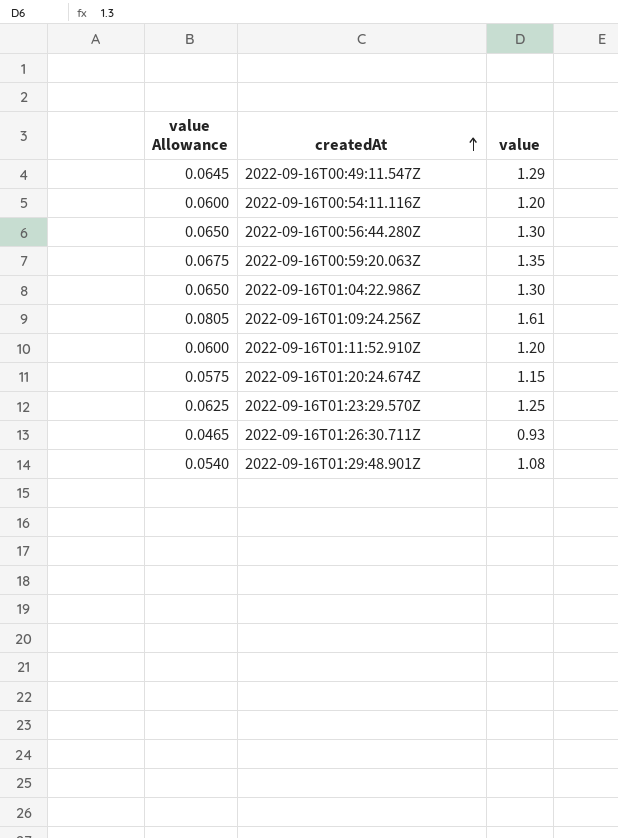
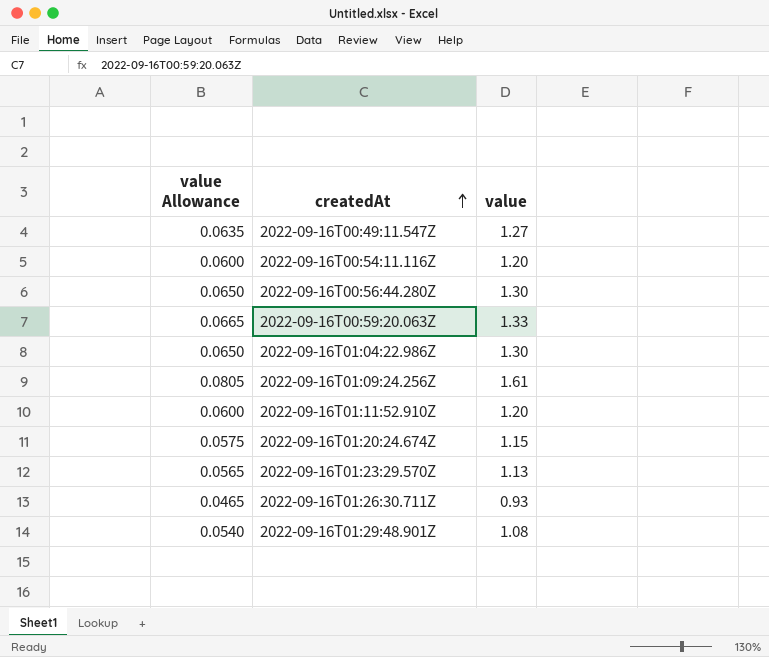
2022-09-16T00:49:11.547Z | value Allowance: 0.0645 -> 0.0635
2022-09-16T00:49:11.547Z | value: 1.29 -> 1.27
2022-09-16T00:59:20.063Z | value Allowance: 0.0675 -> 0.0665
2022-09-16T00:59:20.063Z | value: 1.35 -> 1.33
2022-09-16T01:23:29.570Z | value Allowance: 0.0625 -> 0.0565
2022-09-16T01:23:29.570Z | value: 1.25 -> 1.13

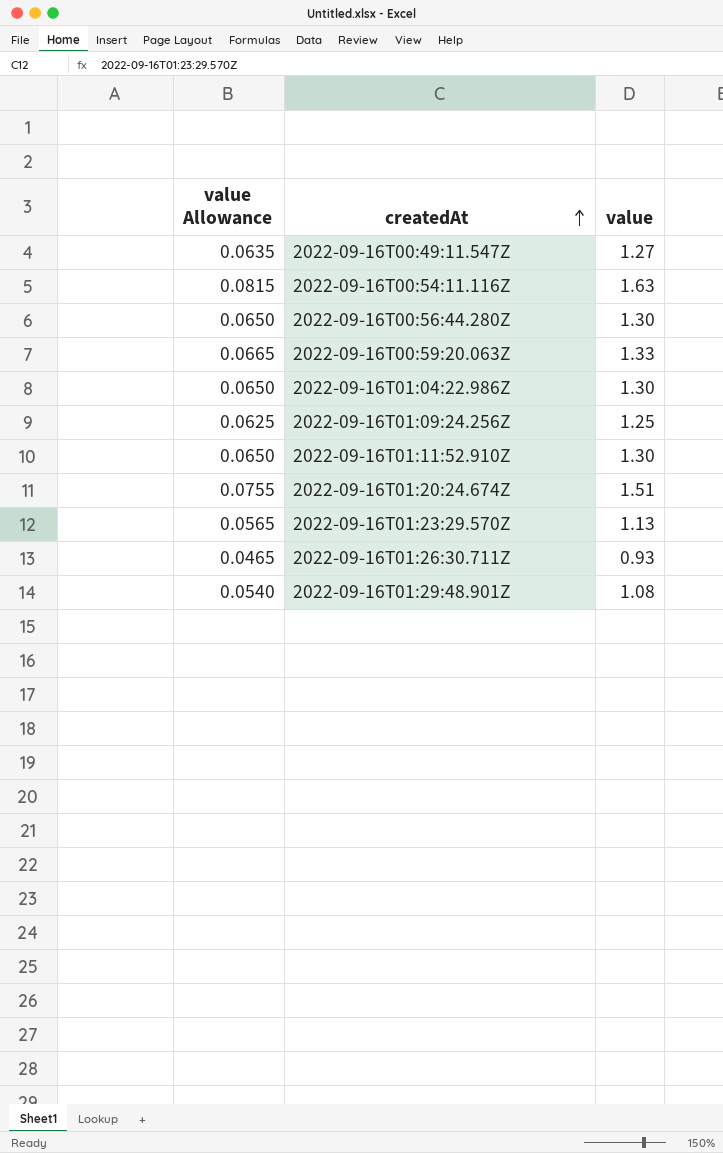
2022-09-16T00:54:11.116Z | value Allowance: 0.0600 -> 0.0815
2022-09-16T00:54:11.116Z | value: 1.20 -> 1.63
2022-09-16T01:09:24.256Z | value Allowance: 0.0805 -> 0.0625
2022-09-16T01:09:24.256Z | value: 1.61 -> 1.25
2022-09-16T01:11:52.910Z | value Allowance: 0.0600 -> 0.0650
2022-09-16T01:11:52.910Z | value: 1.20 -> 1.30
2022-09-16T01:20:24.674Z | value Allowance: 0.0575 -> 0.0755
2022-09-16T01:20:24.674Z | value: 1.15 -> 1.51

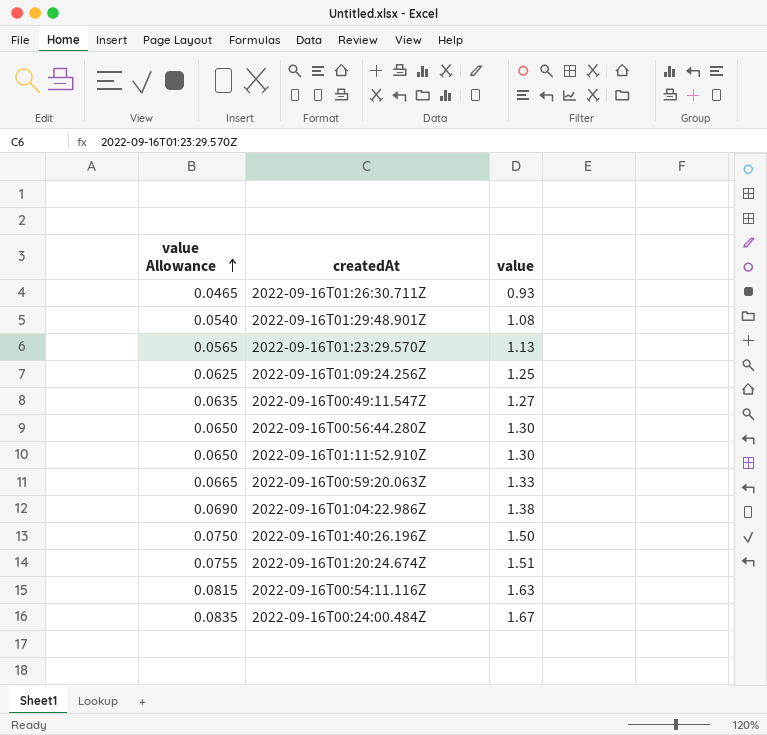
row order: createdAt ascending -> value Allowance ascending
2022-09-16T01:04:22.986Z | value Allowance: 0.0650 -> 0.0690
2022-09-16T01:04:22.986Z | value: 1.30 -> 1.38
row 2022-09-16T01:40:26.196Z: none -> 0.0750 | 1.50
row 2022-09-16T00:24:00.484Z: none -> 0.0835 | 1.67

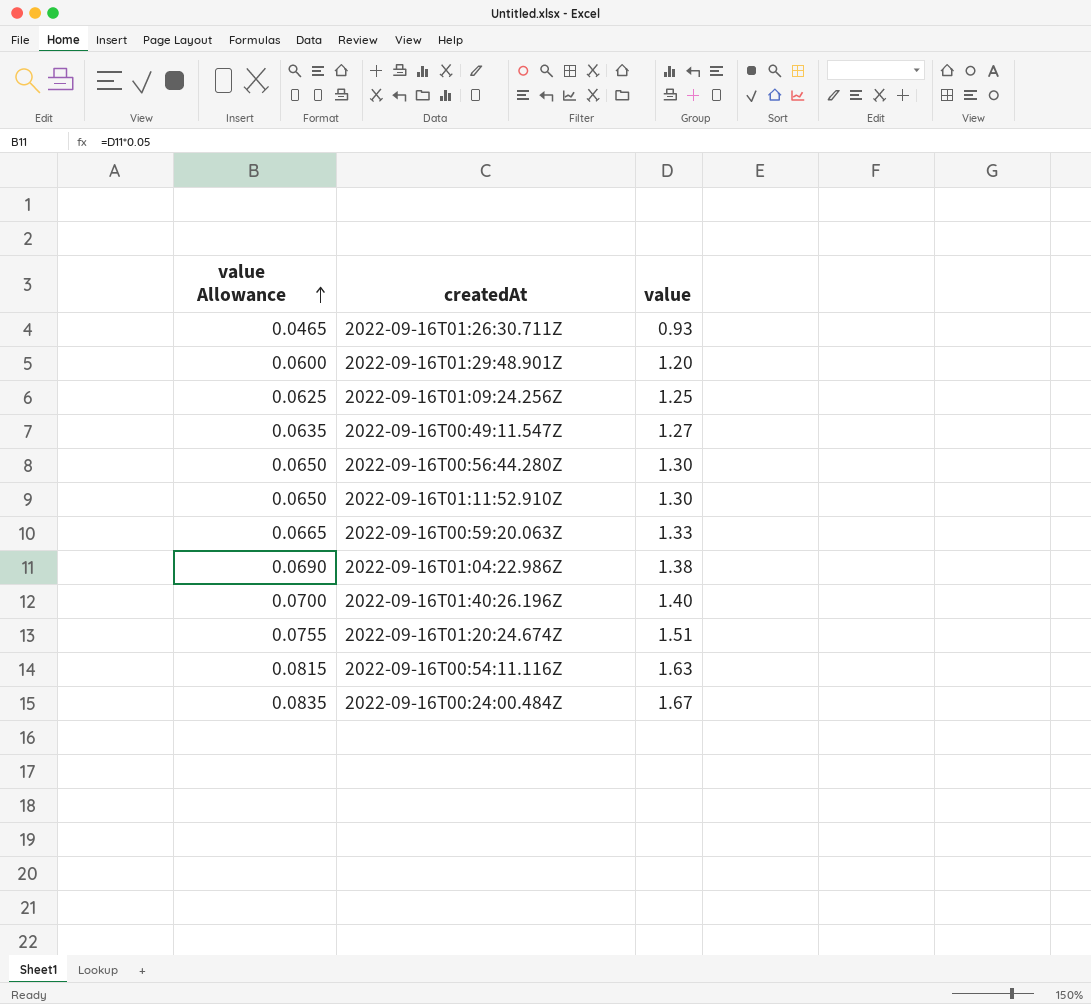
row 2022-09-16T01:23:29.570Z: 0.0565 | 1.13 -> none
2022-09-16T01:29:48.901Z | value Allowance: 0.0540 -> 0.0600
2022-09-16T01:29:48.901Z | value: 1.08 -> 1.20
2022-09-16T01:40:26.196Z | value Allowance: 0.0750 -> 0.0700
2022-09-16T01:40:26.196Z | value: 1.50 -> 1.40

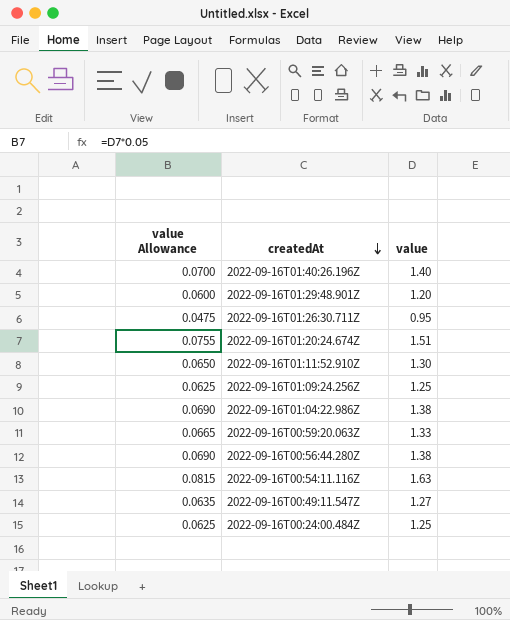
row order: value Allowance ascending -> createdAt descending
2022-09-16T01:26:30.711Z | value Allowance: 0.0465 -> 0.0475
2022-09-16T01:26:30.711Z | value: 0.93 -> 0.95
2022-09-16T00:56:44.280Z | value Allowance: 0.0650 -> 0.0690
2022-09-16T00:56:44.280Z | value: 1.30 -> 1.38
2022-09-16T00:24:00.484Z | value Allowance: 0.0835 -> 0.0625
2022-09-16T00:24:00.484Z | value: 1.67 -> 1.25

